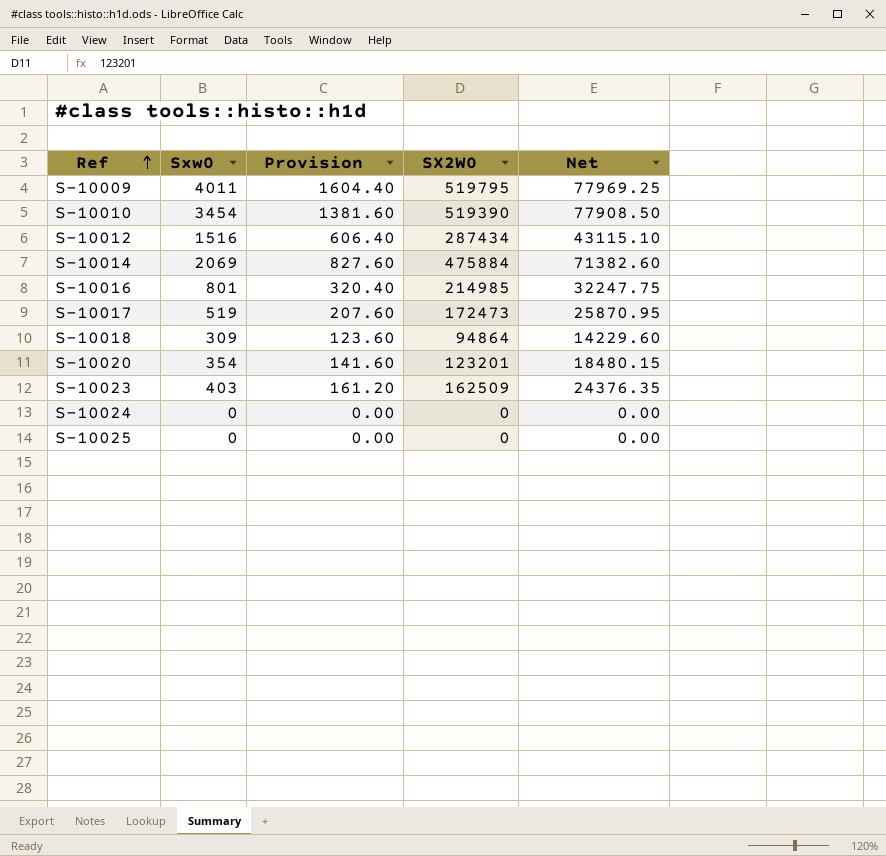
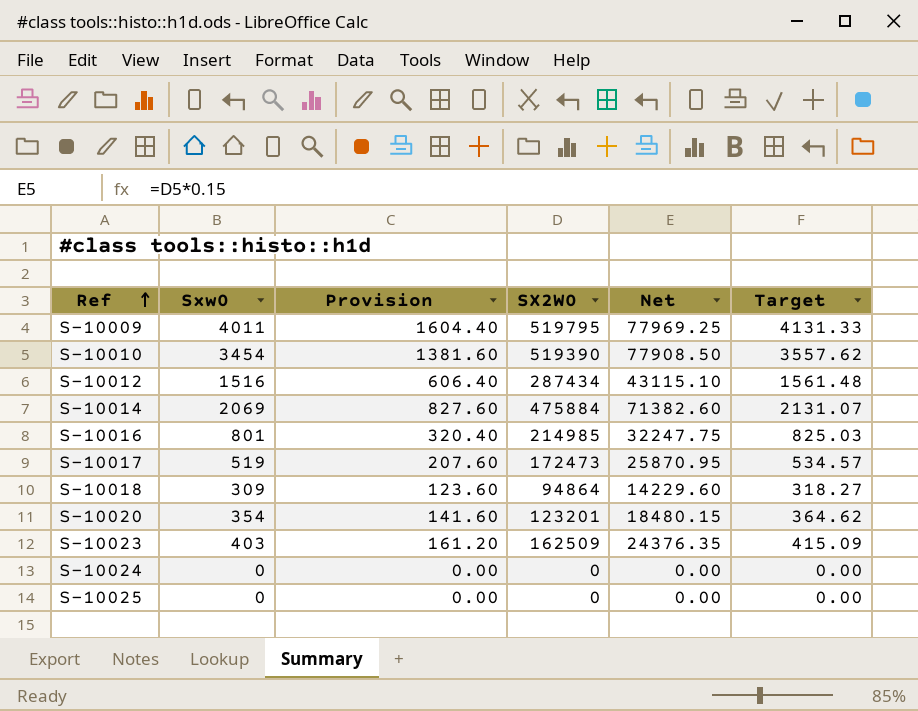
column Target | formula: none -> [Sxw0] * 1.03

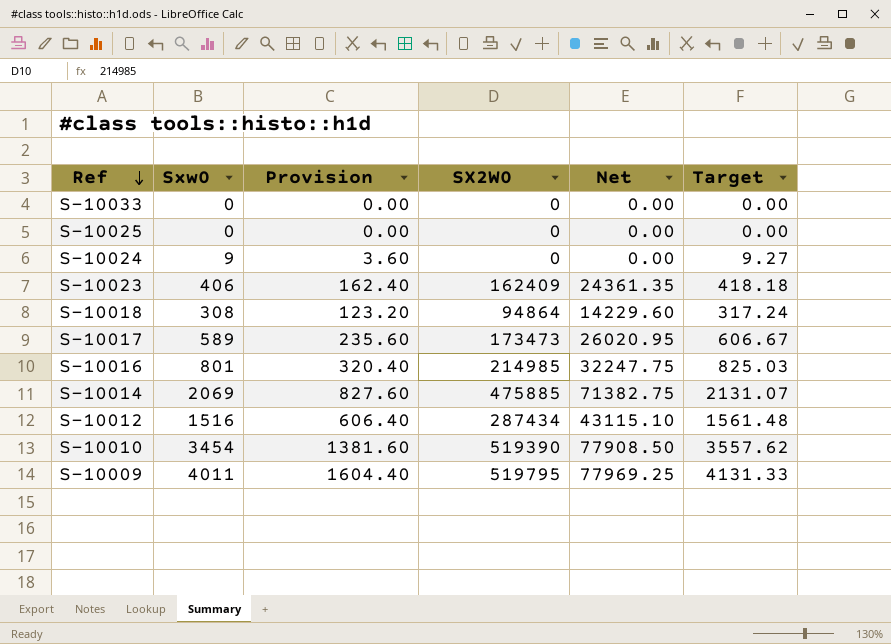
row order: Ref ascending -> Ref descending
row S-10020: 354 | 141.60 | 123201 | 18480.15 | 364.62 -> none
row S-10033: none -> 0 | 0.00 | 0 | 0.00 | 0.00
S-10024 | Sxw0: 0 -> 9
S-10024 | Provision: 0.00 -> 3.60
S-10024 | Target: 0.00 -> 9.27
S-10023 | Sxw0: 403 -> 406
S-10023 | Provision: 161.20 -> 162.40
S-10023 | SX2W0: 162509 -> 162409
S-10023 | Net: 24376.35 -> 24361.35
S-10023 | Target: 415.09 -> 418.18
S-10018 | Sxw0: 309 -> 308
S-10018 | Provision: 123.60 -> 123.20
S-10018 | Target: 318.27 -> 317.24
S-10017 | Sxw0: 519 -> 589
S-10017 | Provision: 207.60 -> 235.60
S-10017 | SX2W0: 172473 -> 173473
S-10017 | Net: 25870.95 -> 26020.95
S-10017 | Target: 534.57 -> 606.67
S-10014 | SX2W0: 475884 -> 475885
S-10014 | Net: 71382.60 -> 71382.75

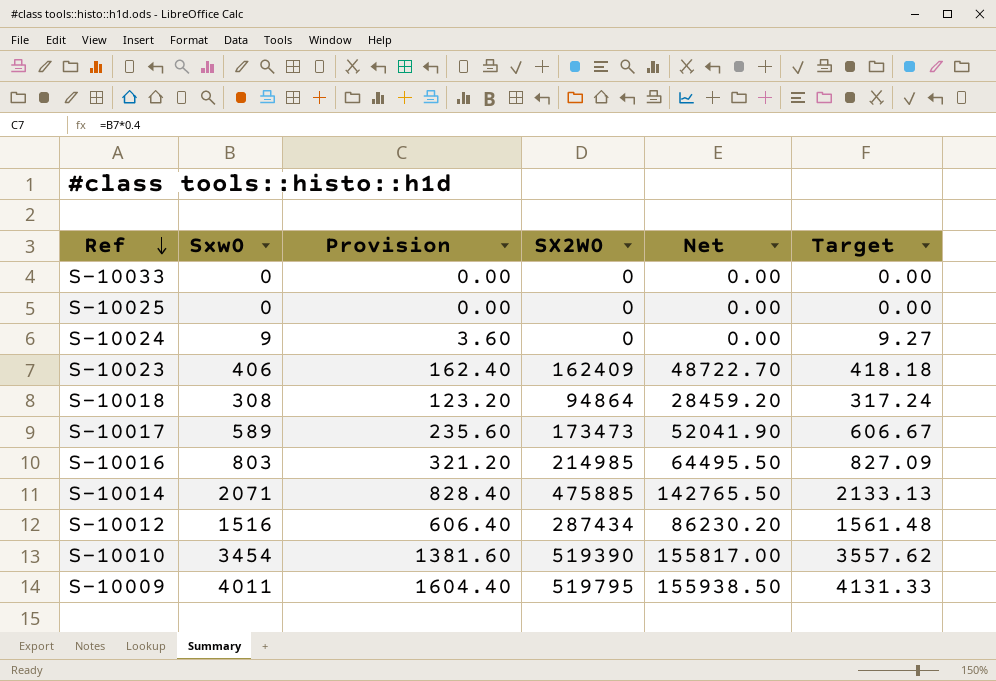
column Net | formula: [SX2W0] * 0.15 -> [SX2W0] * 0.3
S-10016 | Sxw0: 801 -> 803
S-10016 | Provision: 320.40 -> 321.20
S-10016 | Target: 825.03 -> 827.09
S-10014 | Sxw0: 2069 -> 2071
S-10014 | Provision: 827.60 -> 828.40
S-10014 | Target: 2131.07 -> 2133.13

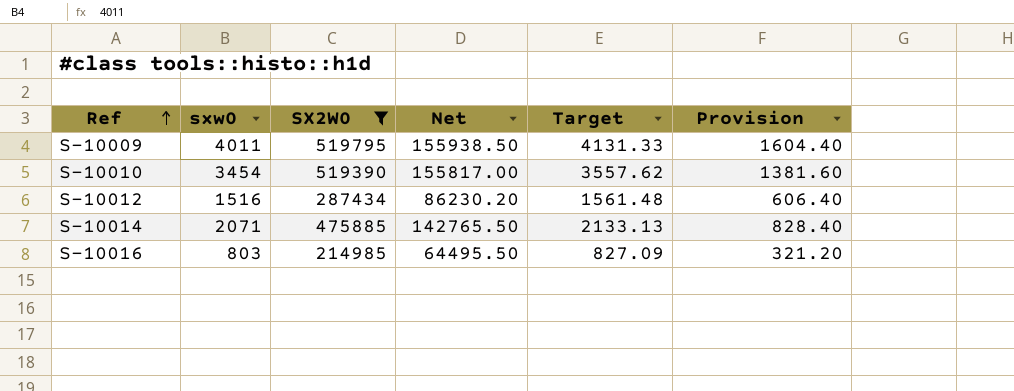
filter: none -> SX2W0 >= 214985
row order: Ref descending -> Ref ascending
column name: Sxw0 -> sxw0
column Provision | position: 3 -> 6

